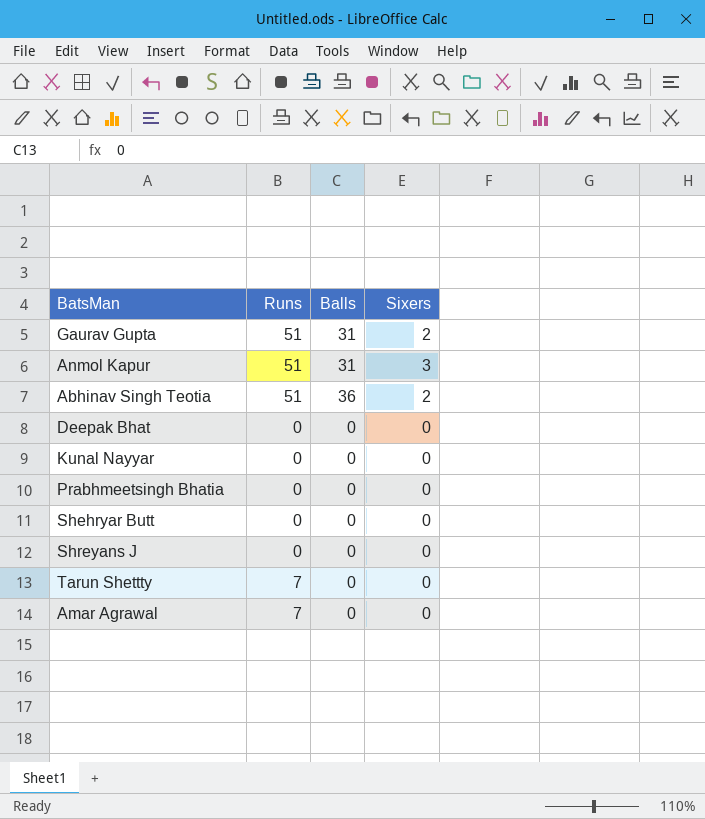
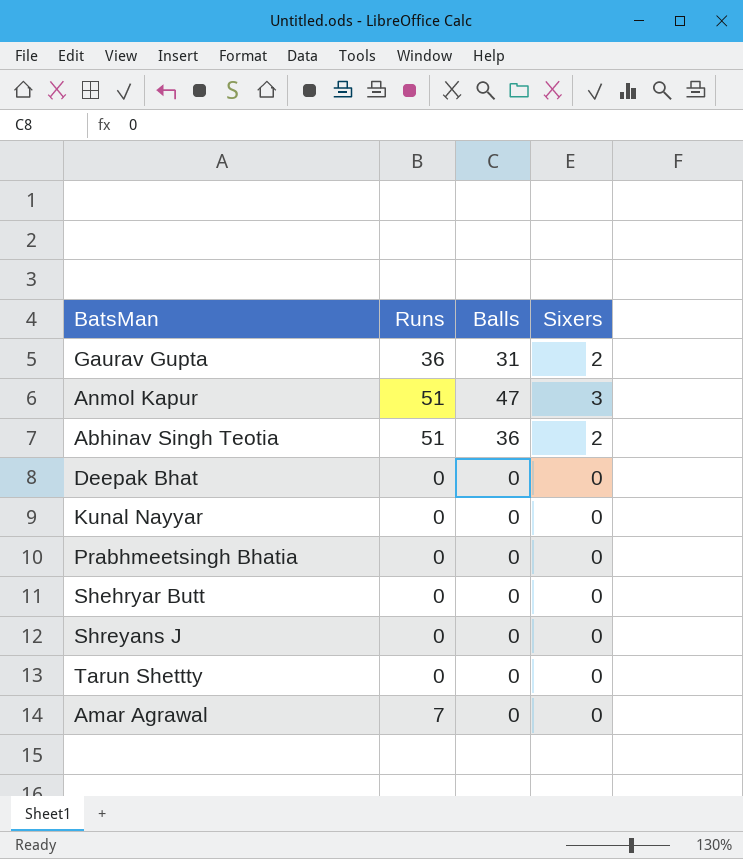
Gaurav Gupta | Runs: 51 -> 36
Anmol Kapur | Balls: 31 -> 47
Tarun Shettty | Runs: 7 -> 0

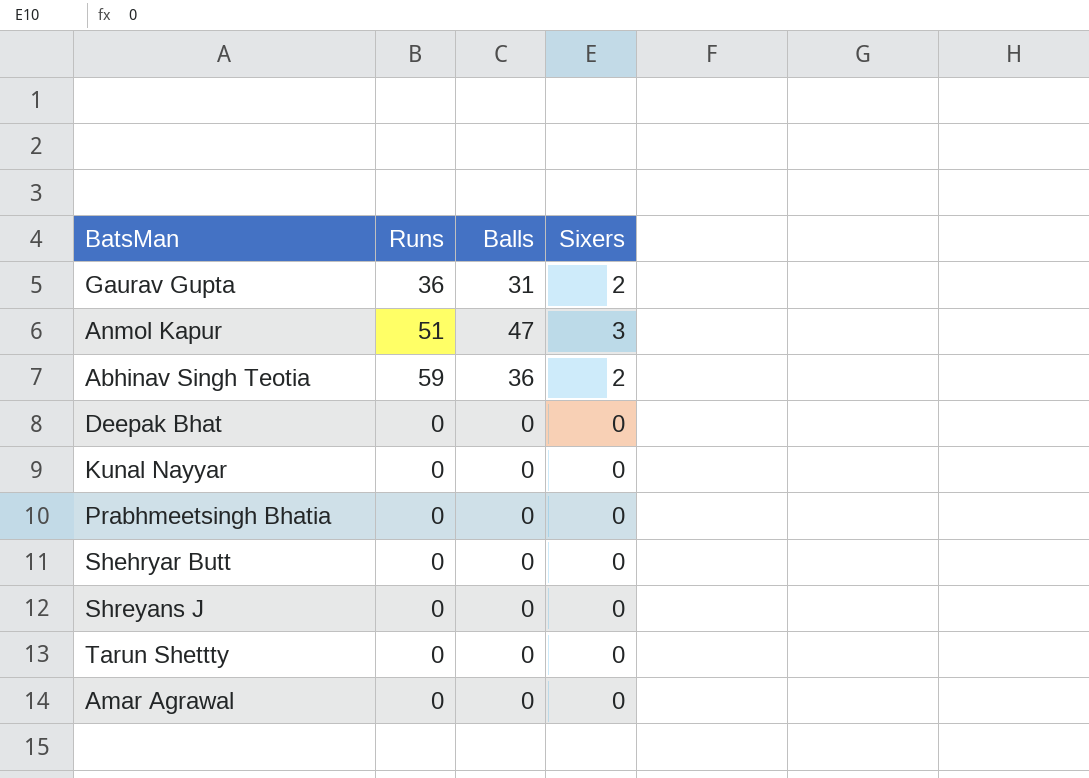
Abhinav Singh Teotia | Runs: 51 -> 59
Amar Agrawal | Runs: 7 -> 0

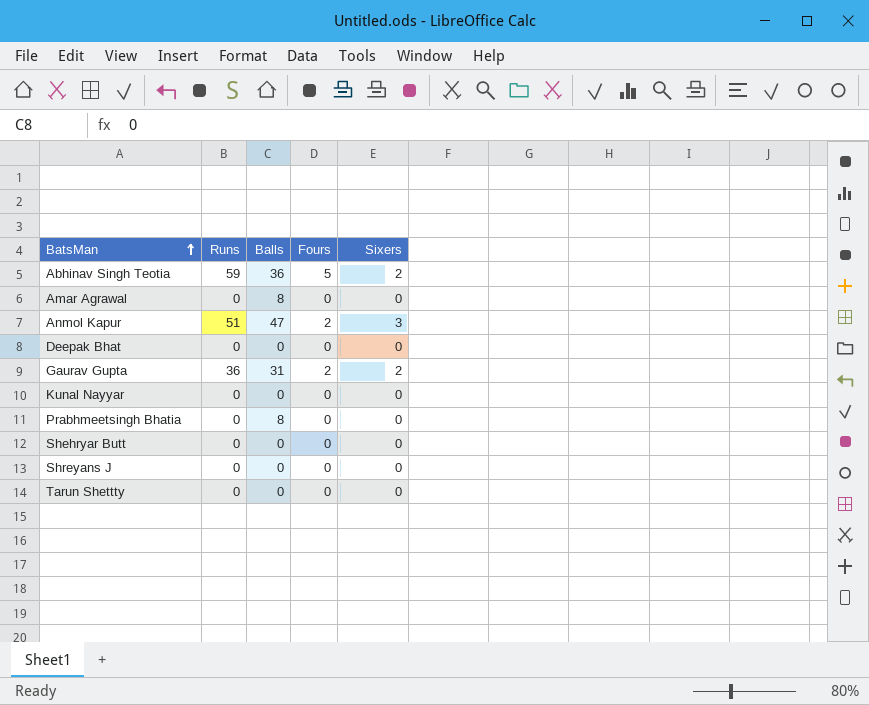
row order: none -> BatsMan ascending
column Fours | position: none -> 4
Amar Agrawal | Balls: 0 -> 8
Prabhmeetsingh Bhatia | Balls: 0 -> 8

